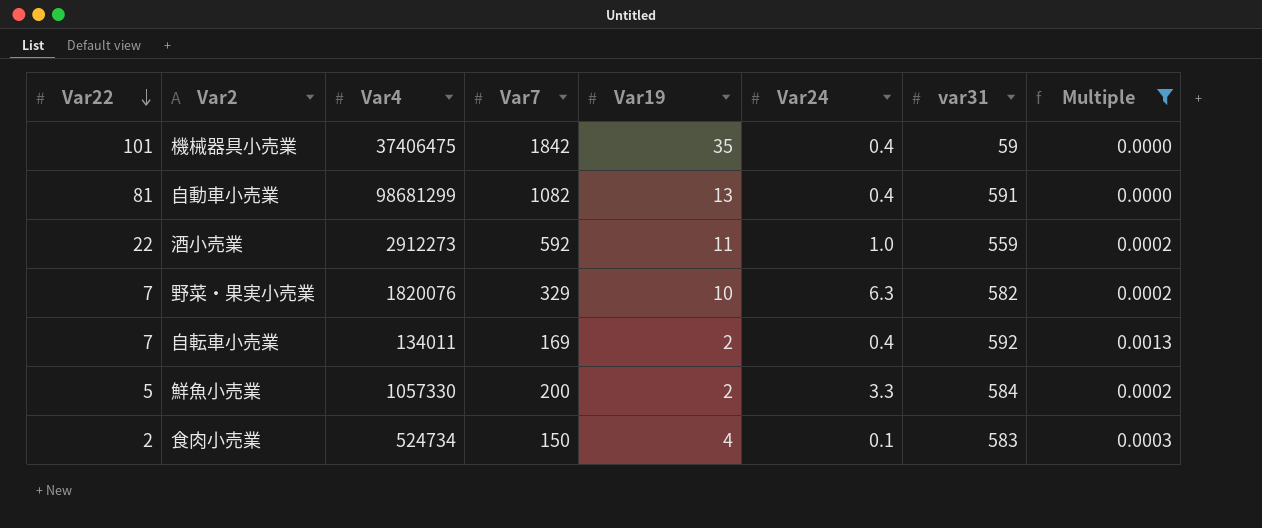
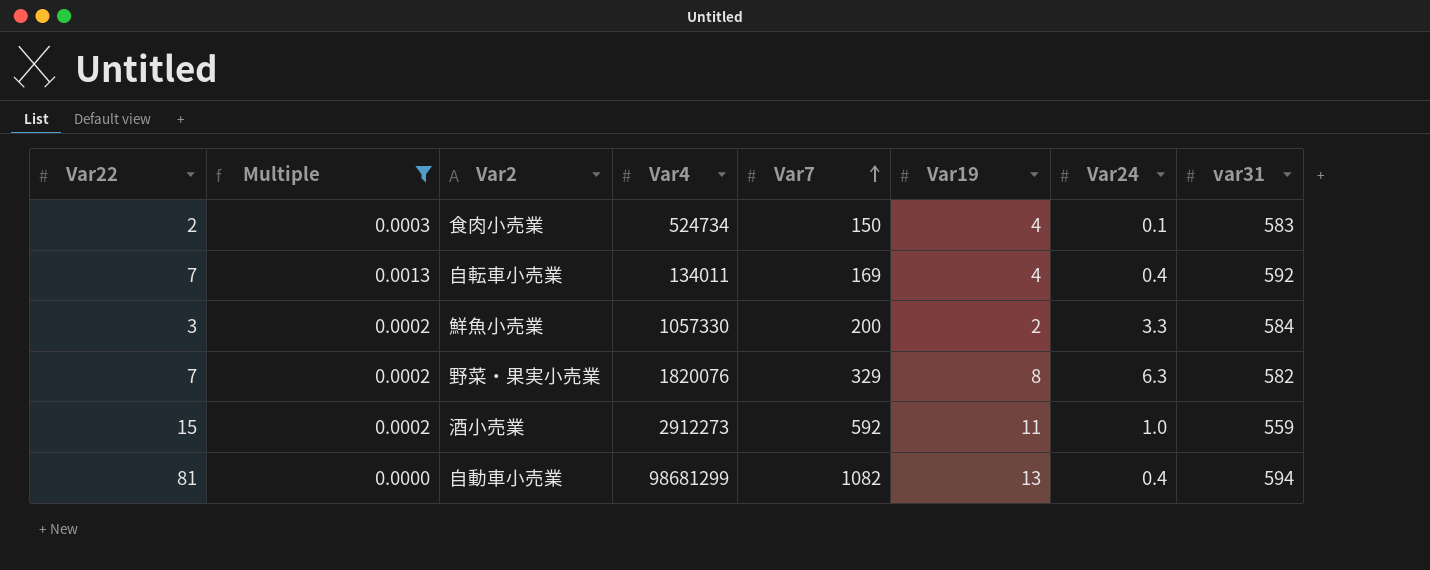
row order: Var22 descending -> Var7 ascending
column Multiple | position: 8 -> 2
row 機械器具小売業: 101 | 37406475 | 1842 | 35 | 0.4 | 59 | 0.0000 -> none
自転車小売業 | Var19: 2 -> 4
鮮魚小売業 | Var22: 5 -> 3
野菜・果実小売業 | Var19: 10 -> 8
酒小売業 | Var22: 22 -> 15
自動車小売業 | var31: 591 -> 594

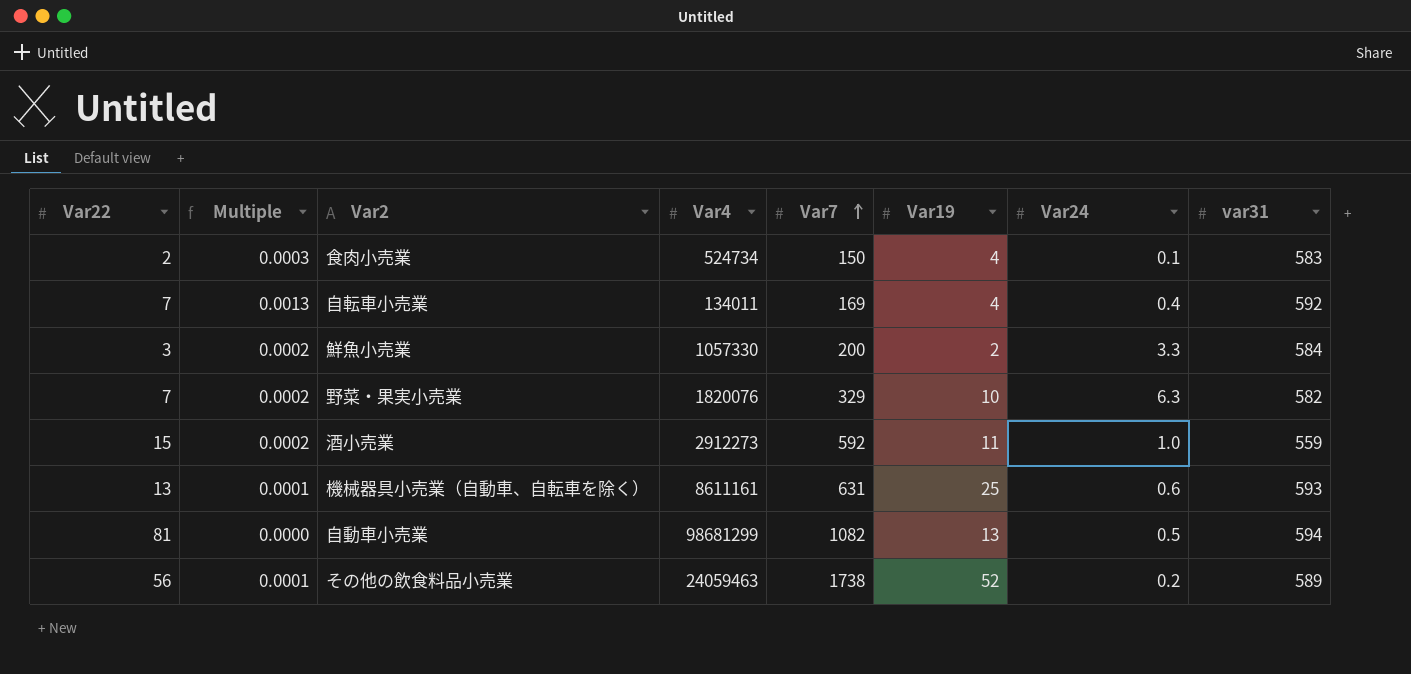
filter: Multiple != 0.0001 -> none
野菜・果実小売業 | Var19: 8 -> 10
自動車小売業 | Var24: 0.4 -> 0.5

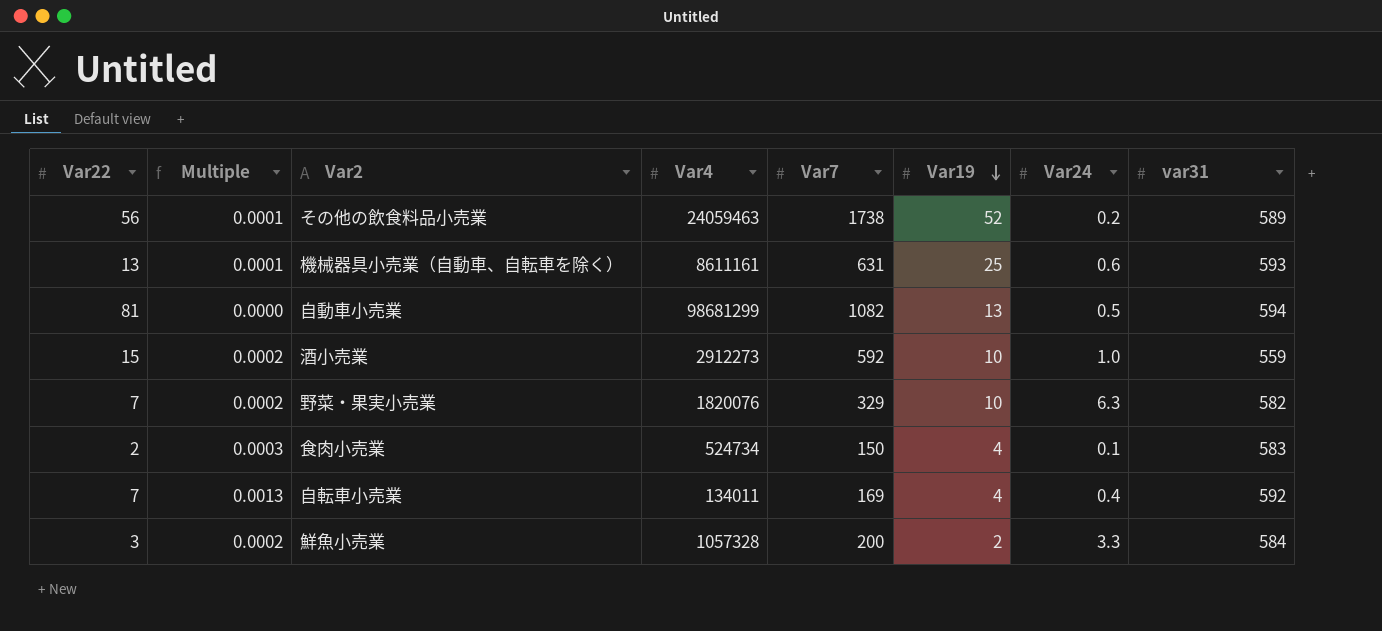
row order: Var7 ascending -> Var19 descending
酒小売業 | Var19: 11 -> 10
鮮魚小売業 | Var4: 1057330 -> 1057328

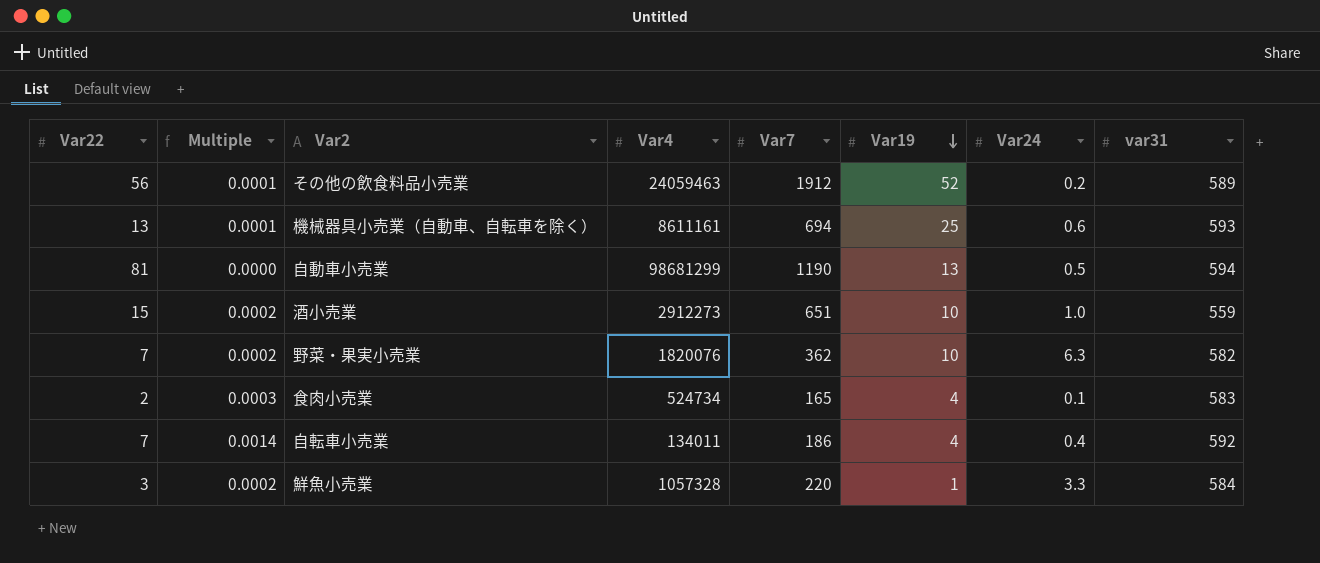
その他の飲食料品小売業 | Var7: 1738 -> 1912
機械器具小売業（自動車、自転車を除く） | Var7: 631 -> 694
自動車小売業 | Var7: 1082 -> 1190
酒小売業 | Var7: 592 -> 651
野菜・果実小売業 | Var7: 329 -> 362
食肉小売業 | Var7: 150 -> 165
自転車小売業 | Multiple: 0.0013 -> 0.0014
自転車小売業 | Var7: 169 -> 186
鮮魚小売業 | Var7: 200 -> 220
鮮魚小売業 | Var19: 2 -> 1

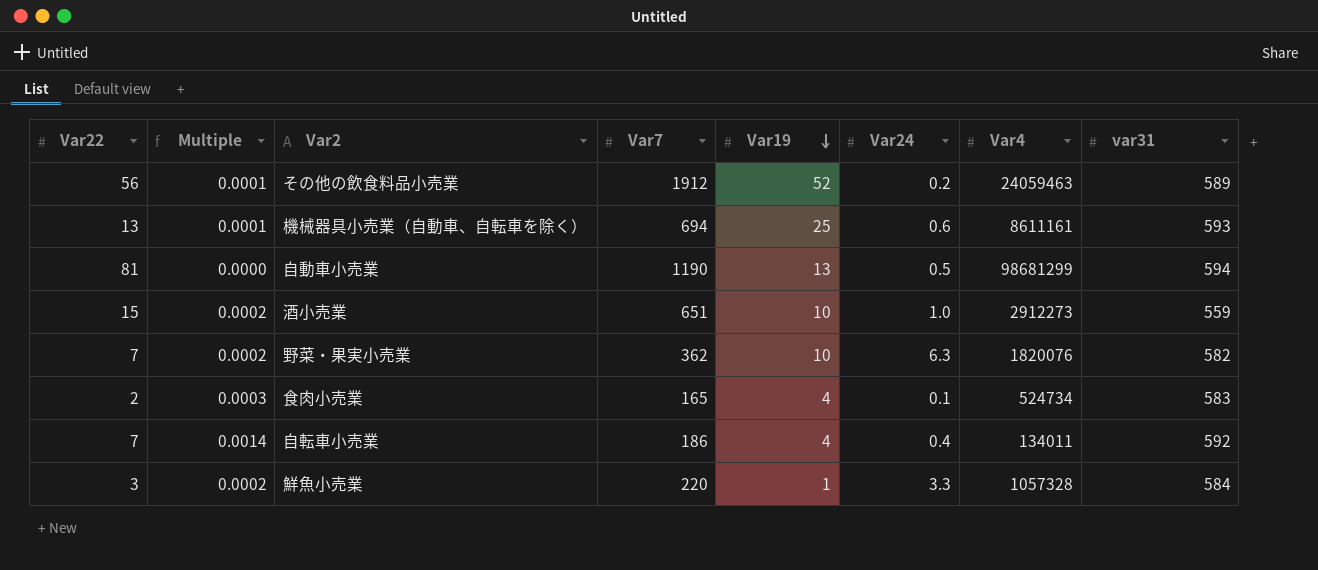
column Var4 | position: 4 -> 7

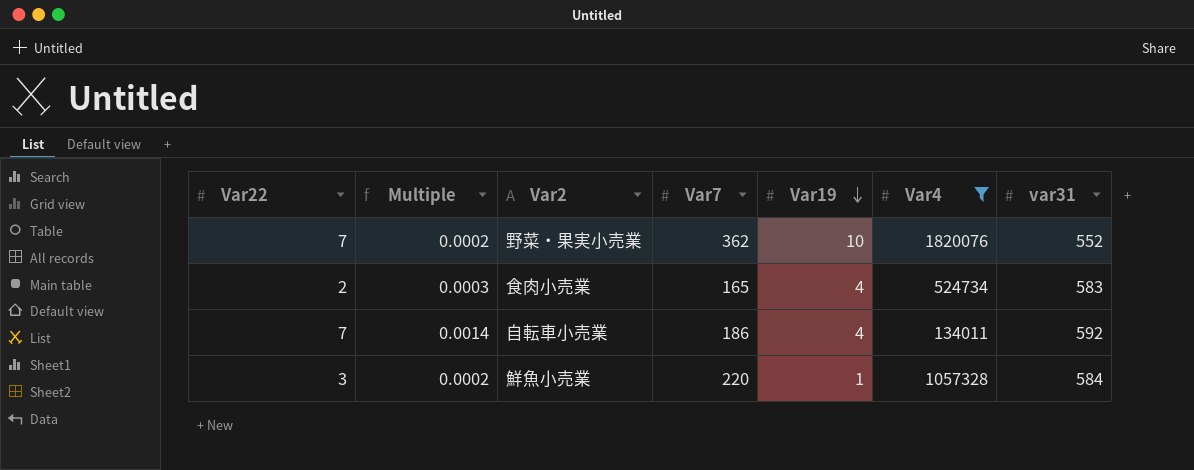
filter: none -> Var4 <= 1820076
column Var24 | position: 6 -> none
野菜・果実小売業 | var31: 582 -> 552

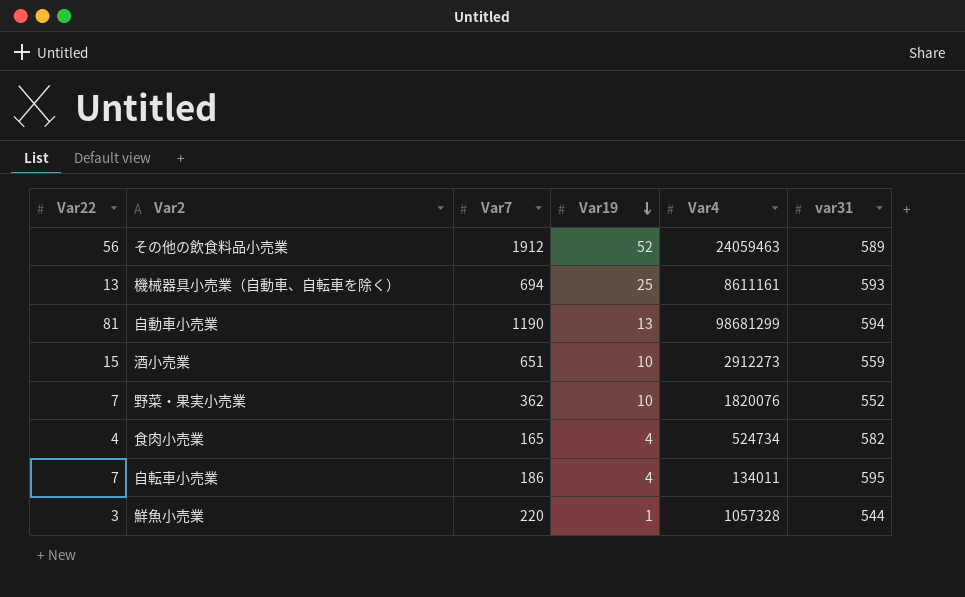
filter: Var4 <= 1820076 -> none
column Multiple | formula: [Var7] / [Var4] -> none
食肉小売業 | Var22: 2 -> 4
食肉小売業 | var31: 583 -> 582
自転車小売業 | var31: 592 -> 595
鮮魚小売業 | var31: 584 -> 544

